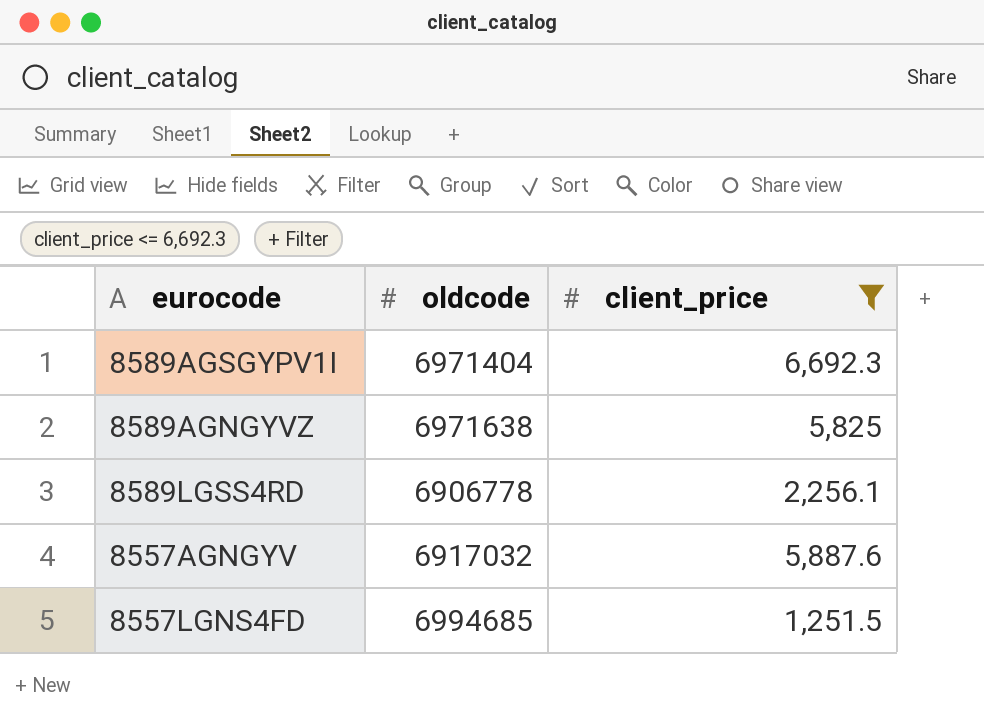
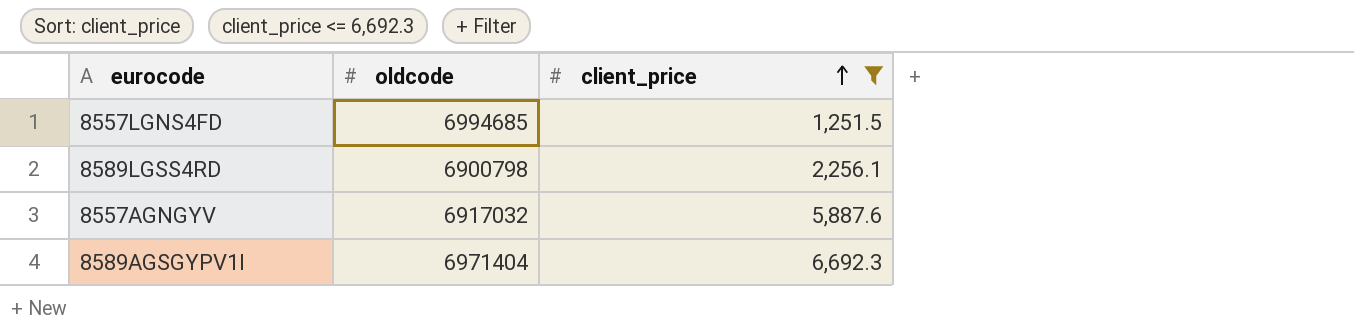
row order: none -> client_price ascending
row 8589AGNGYVZ: 6971638 | 5,825 -> none
8589LGSS4RD | oldcode: 6906778 -> 6900798

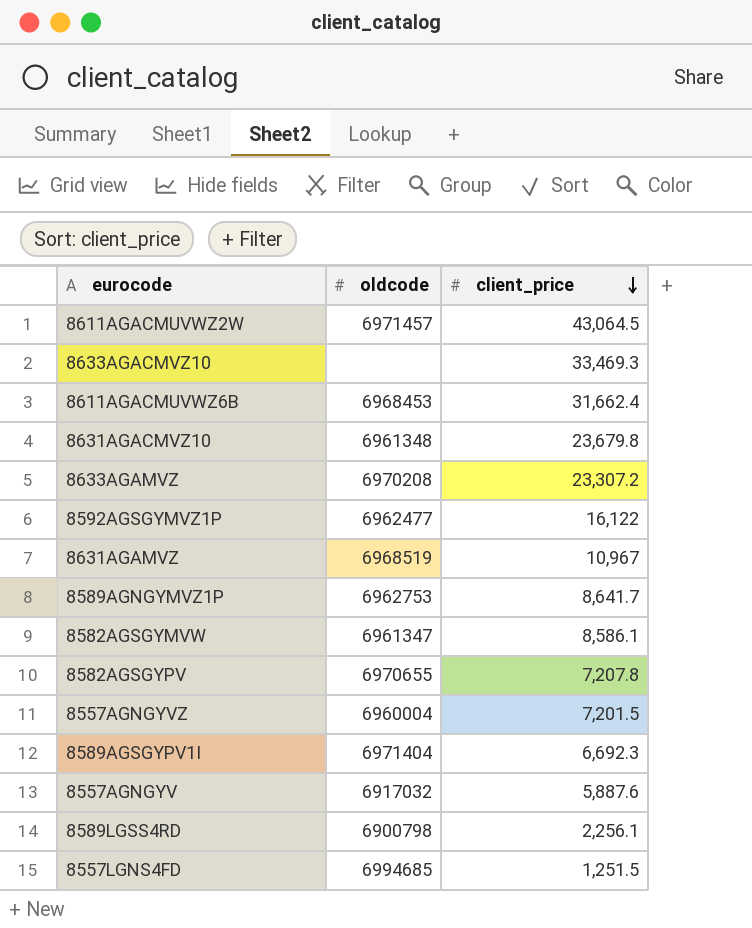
filter: client_price <= 6,692.3 -> none
row order: client_price ascending -> client_price descending

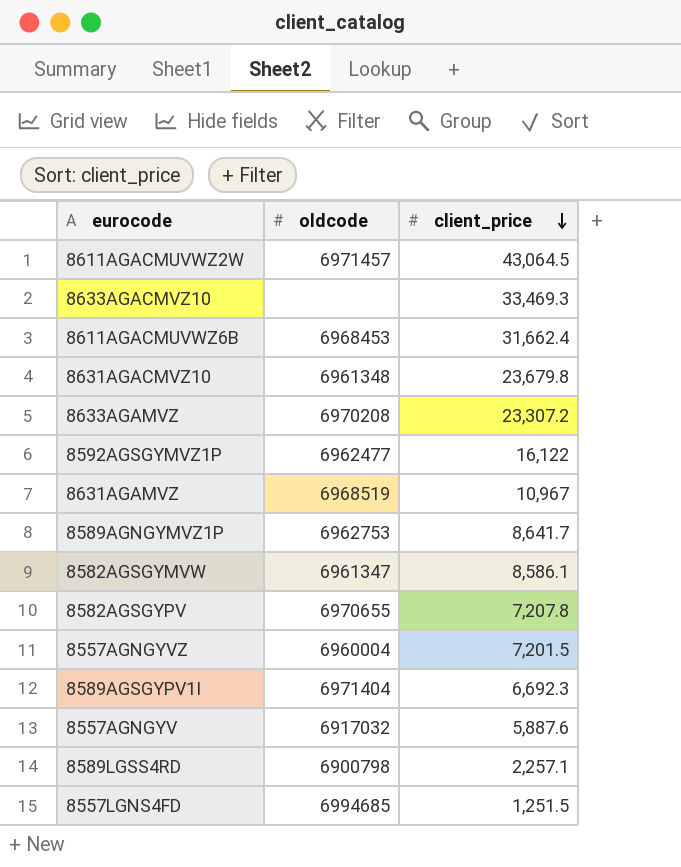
8589LGSS4RD | client_price: 2,256.1 -> 2,257.1

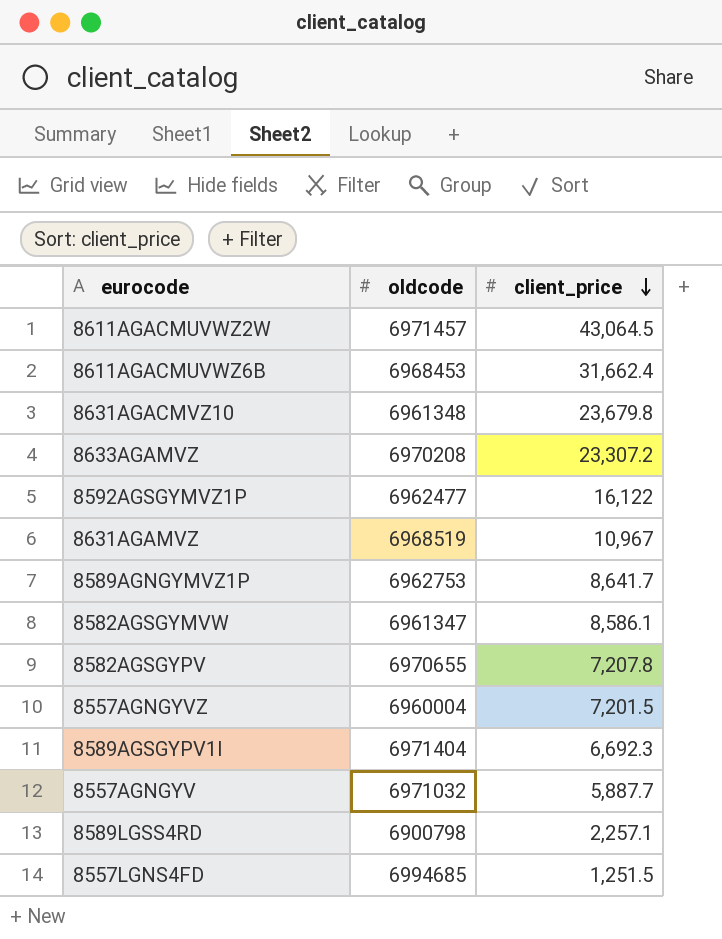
row 8633AGACMVZ10: none | 33,469.3 -> none
8557AGNGYV | oldcode: 6917032 -> 6971032
8557AGNGYV | client_price: 5,887.6 -> 5,887.7

